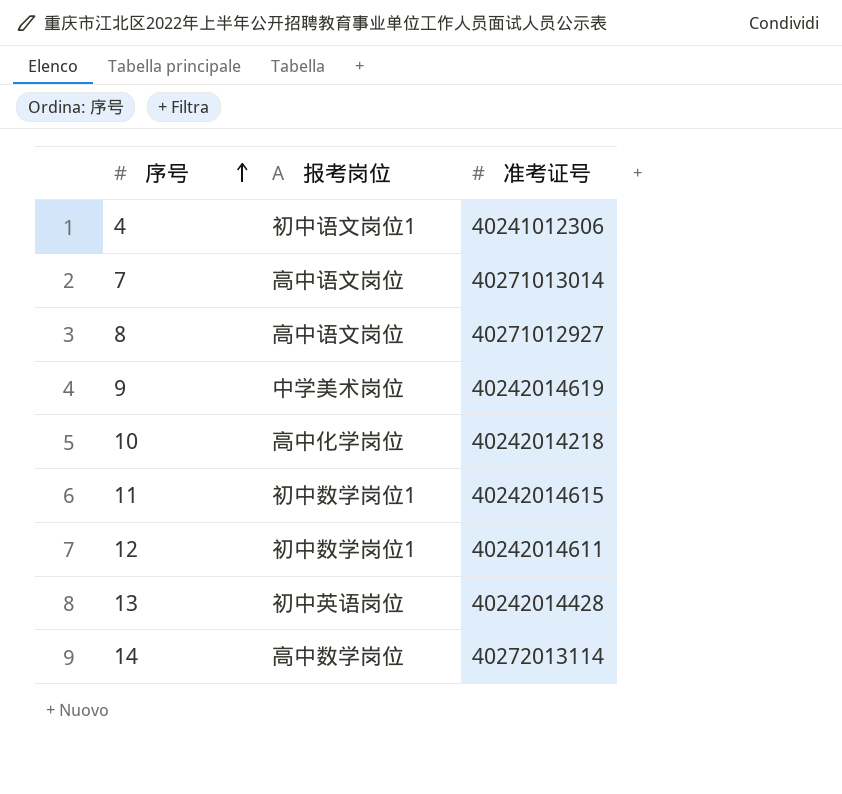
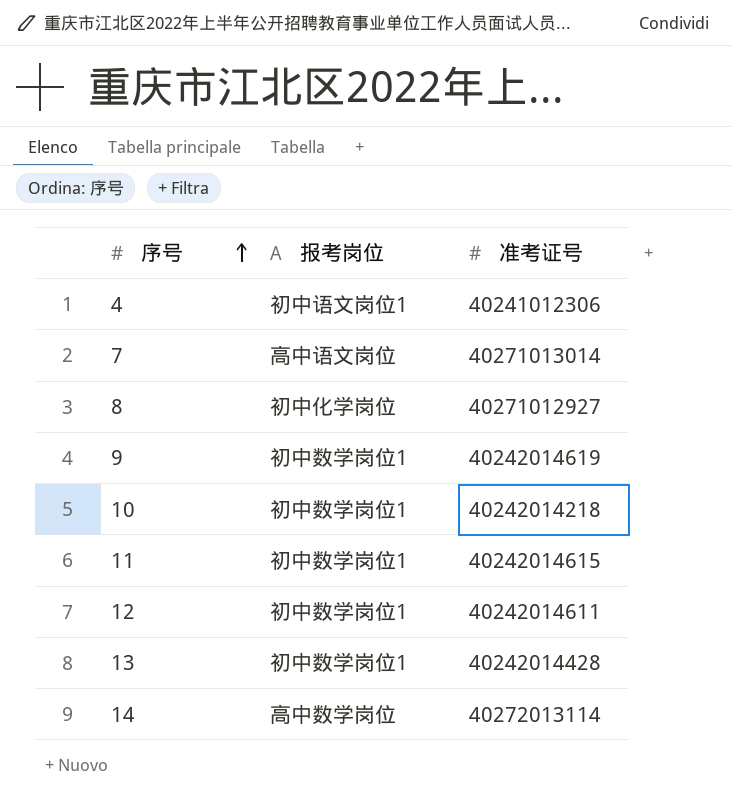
8 | 报考岗位: 高中语文岗位 -> 初中化学岗位
9 | 报考岗位: 中学美术岗位 -> 初中数学岗位1
10 | 报考岗位: 高中化学岗位 -> 初中数学岗位1
13 | 报考岗位: 初中英语岗位 -> 初中数学岗位1

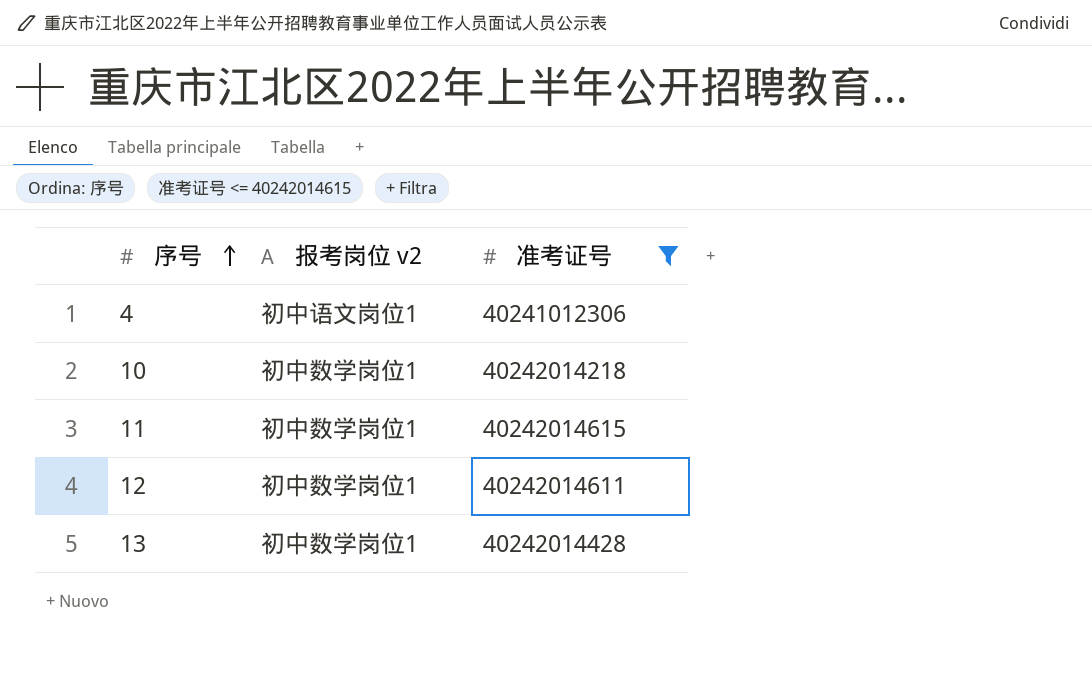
filter: none -> 准考证号 <= 40242014615
column name: 报考岗位 -> 报考岗位 v2

